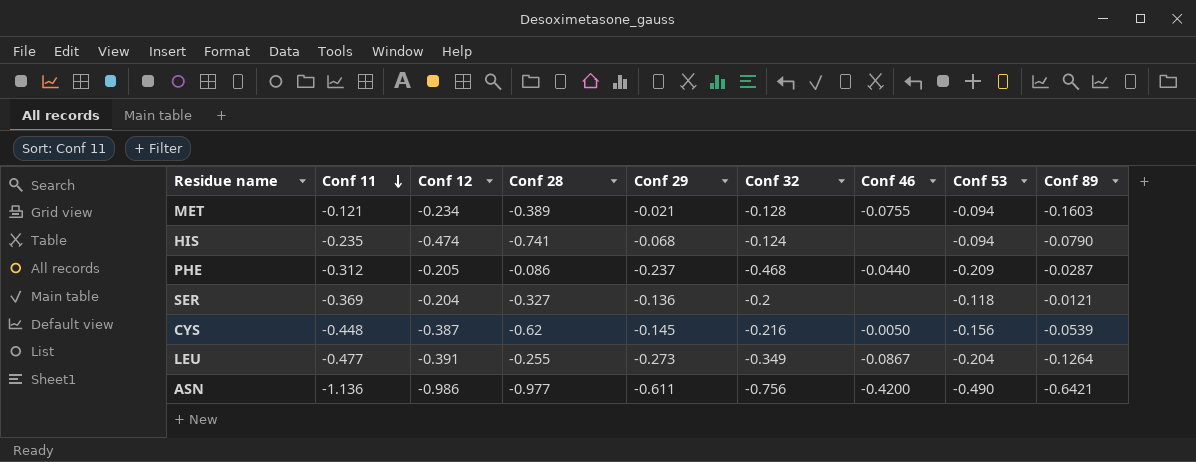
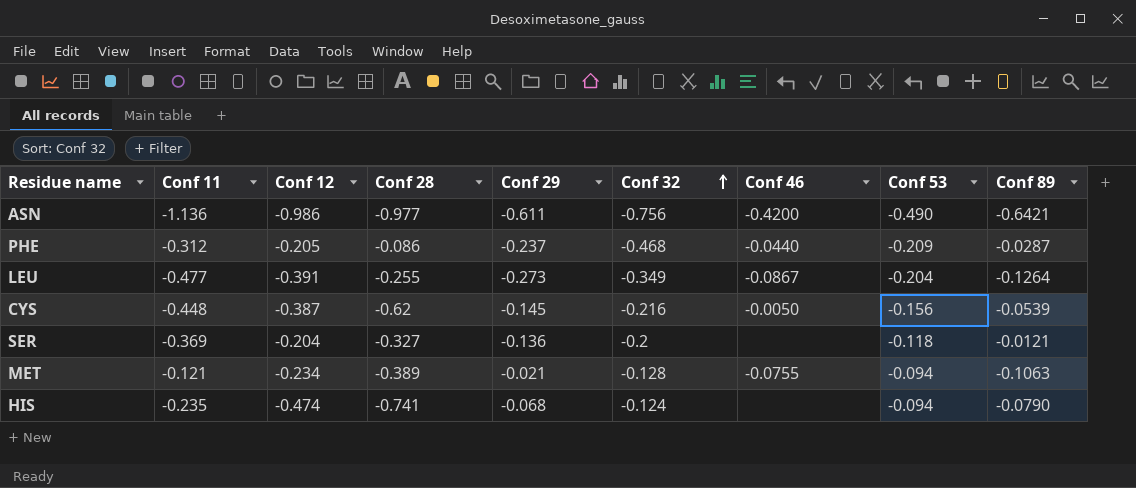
row order: Conf 11 descending -> Conf 32 ascending
MET | Conf 89: -0.1603 -> -0.1063

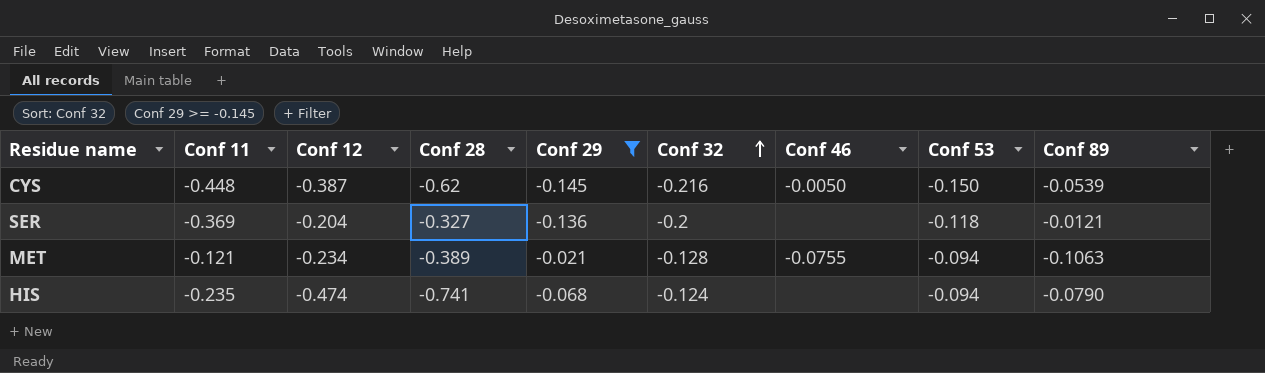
filter: none -> Conf 29 >= -0.145
CYS | Conf 53: -0.156 -> -0.150

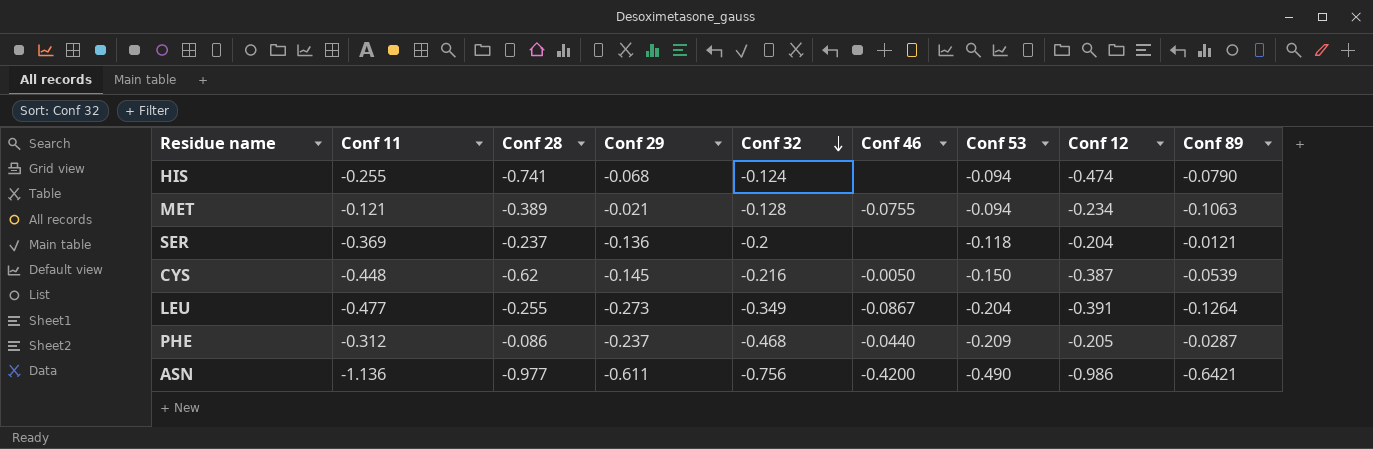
filter: Conf 29 >= -0.145 -> none
row order: Conf 32 ascending -> Conf 32 descending
column Conf 12 | position: 3 -> 8
HIS | Conf 11: -0.235 -> -0.255
SER | Conf 28: -0.327 -> -0.237

